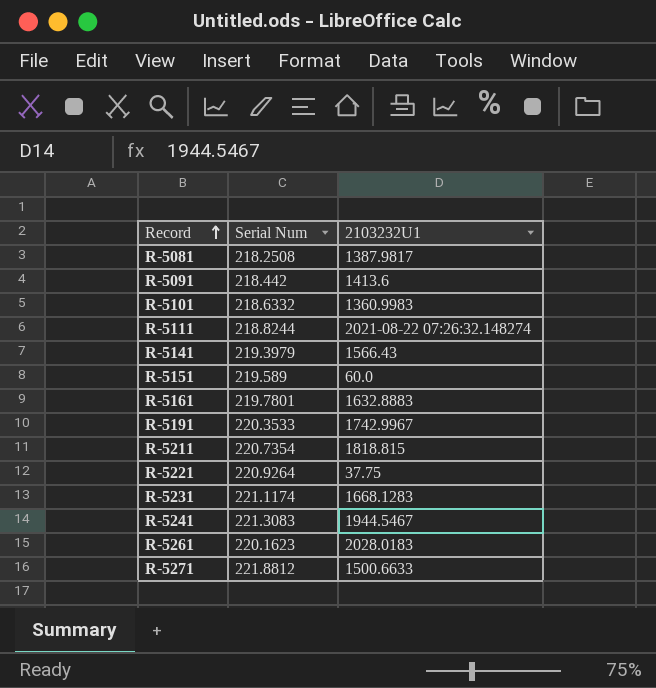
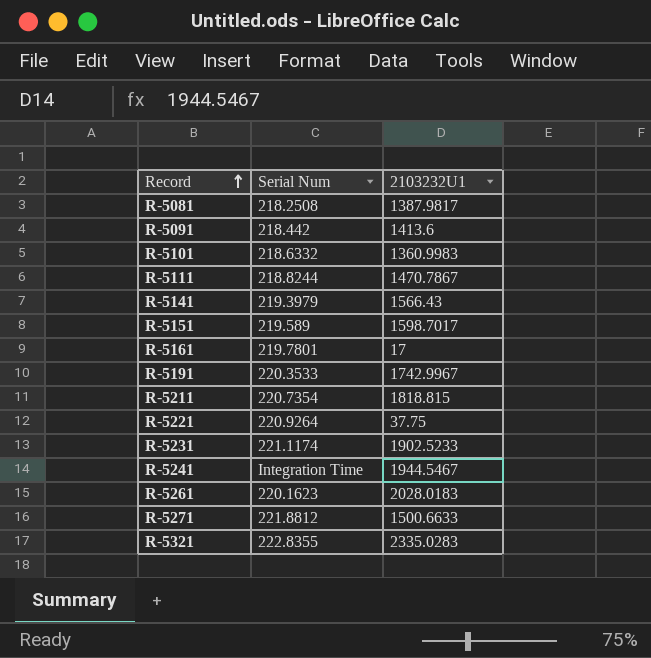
R-5111 | 2103232U1: 2021-08-22 07:26:32.148274 -> 1470.7867
R-5151 | 2103232U1: 60.0 -> 1598.7017
R-5161 | 2103232U1: 1632.8883 -> 17
R-5231 | 2103232U1: 1668.1283 -> 1902.5233
R-5241 | Serial Num: 221.3083 -> Integration Time
row R-5321: none -> 222.8355 | 2335.0283

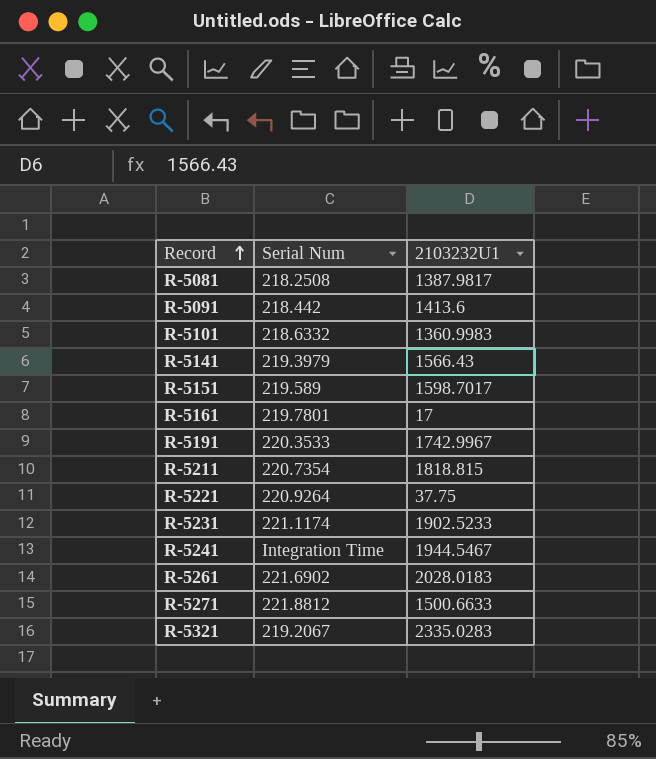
row R-5111: 218.8244 | 1470.7867 -> none
R-5261 | Serial Num: 220.1623 -> 221.6902
R-5321 | Serial Num: 222.8355 -> 219.2067

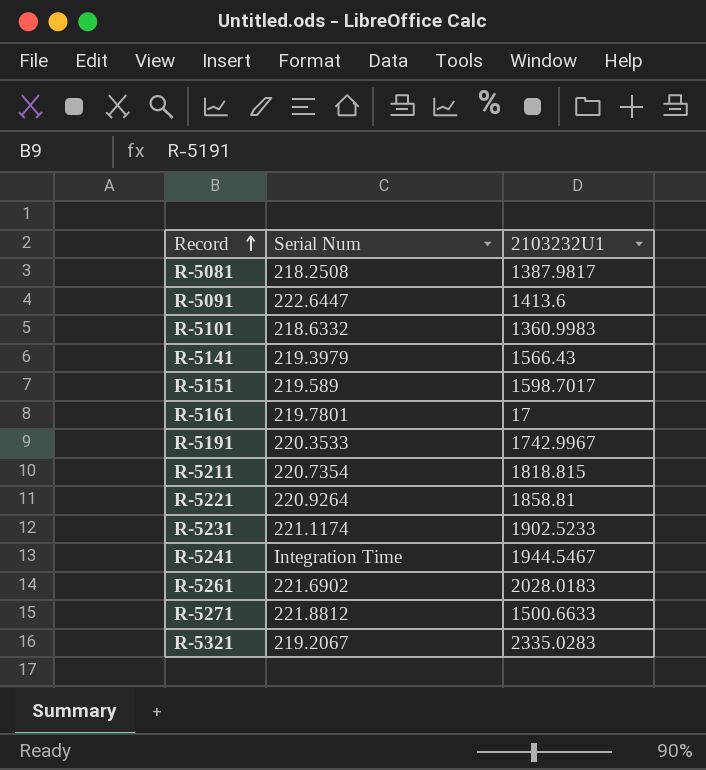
R-5091 | Serial Num: 218.442 -> 222.6447
R-5221 | 2103232U1: 37.75 -> 1858.81

